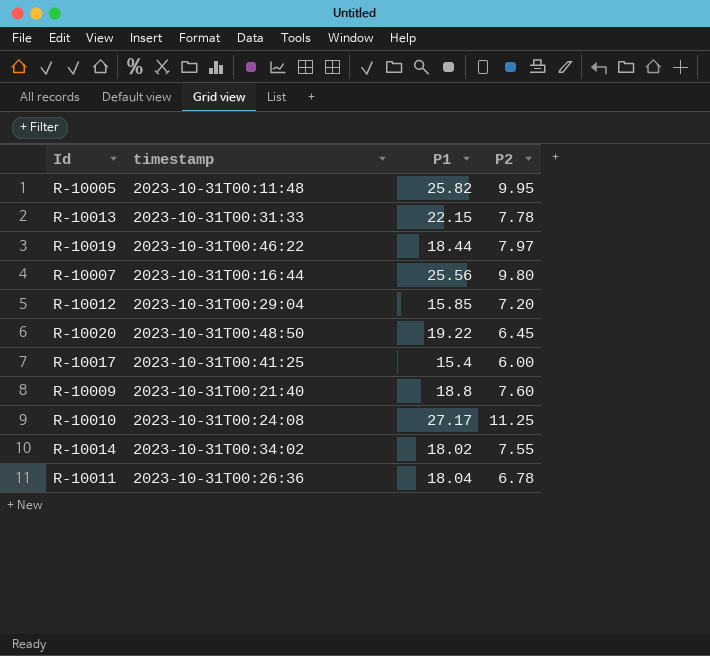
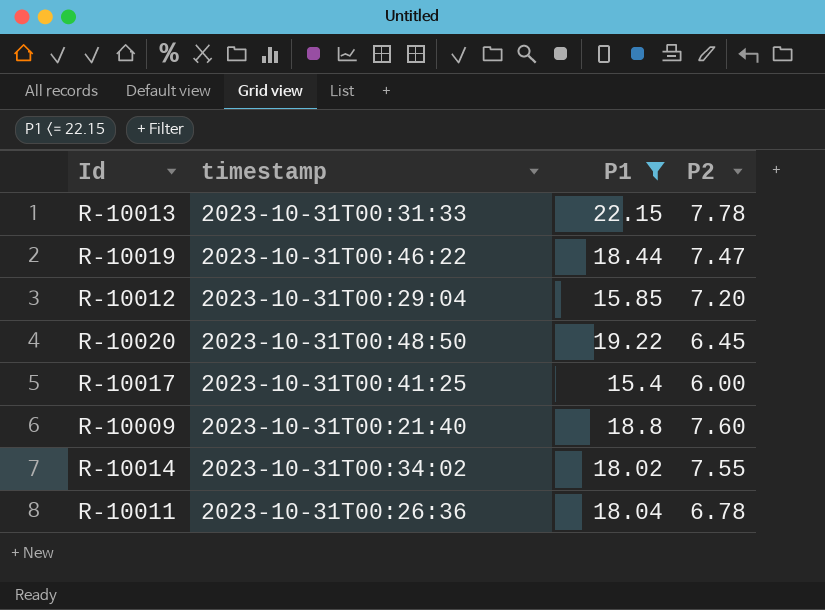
filter: none -> P1 <= 22.15
R-10019 | P2: 7.97 -> 7.47

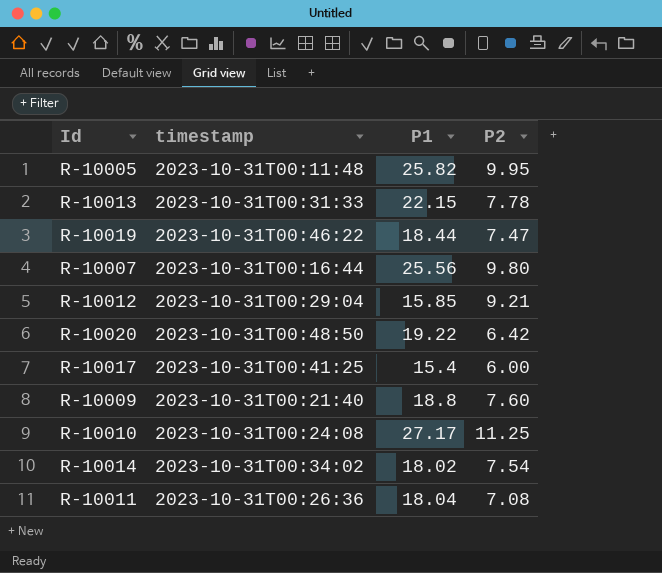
filter: P1 <= 22.15 -> none
R-10012 | P2: 7.20 -> 9.21
R-10020 | P2: 6.45 -> 6.42
R-10014 | P2: 7.55 -> 7.54
R-10011 | P2: 6.78 -> 7.08

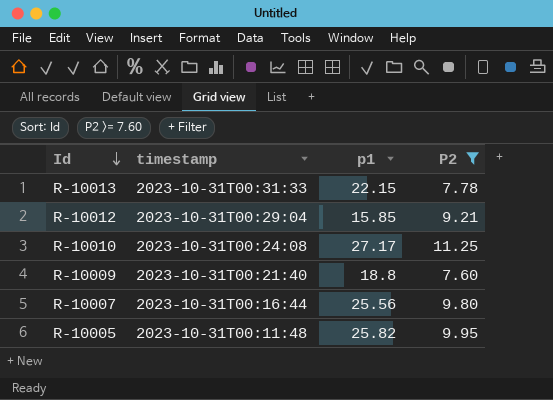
filter: none -> P2 >= 7.60
row order: none -> Id descending
column name: P1 -> p1

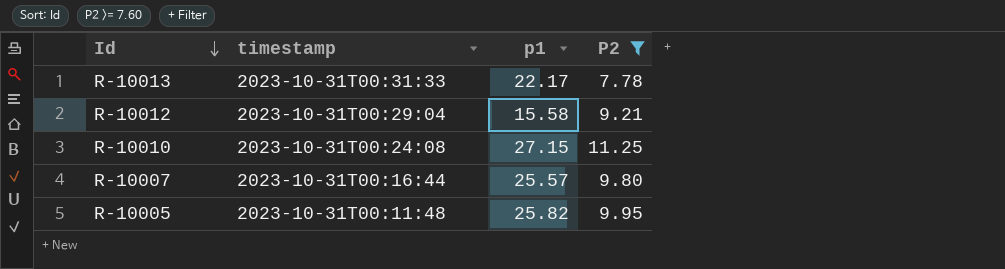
row R-10009: 2023-10-31T00:21:40 | 18.8 | 7.60 -> none
R-10013 | p1: 22.15 -> 22.17
R-10012 | p1: 15.85 -> 15.58
R-10010 | p1: 27.17 -> 27.15
R-10007 | p1: 25.56 -> 25.57

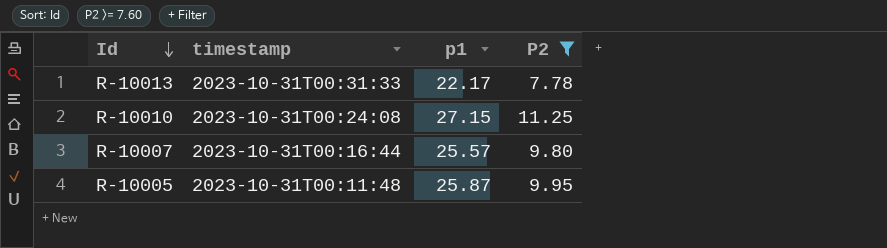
row R-10012: 2023-10-31T00:29:04 | 15.58 | 9.21 -> none
R-10005 | p1: 25.82 -> 25.87

